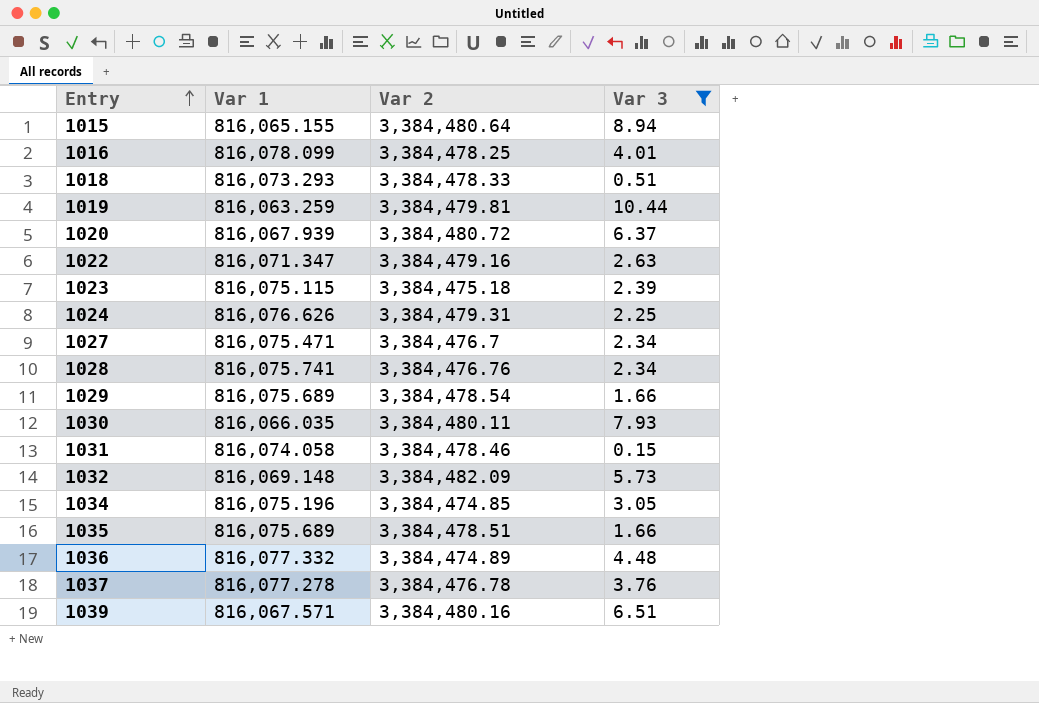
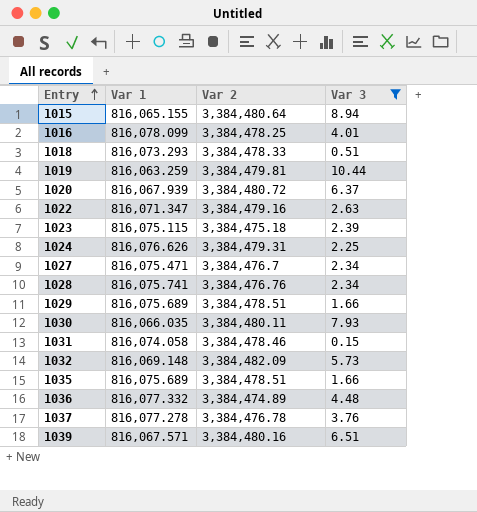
row 1034: 816,075.196 | 3,384,474.85 | 3.05 -> none
1029 | Var 2: 3,384,478.54 -> 3,384,478.51

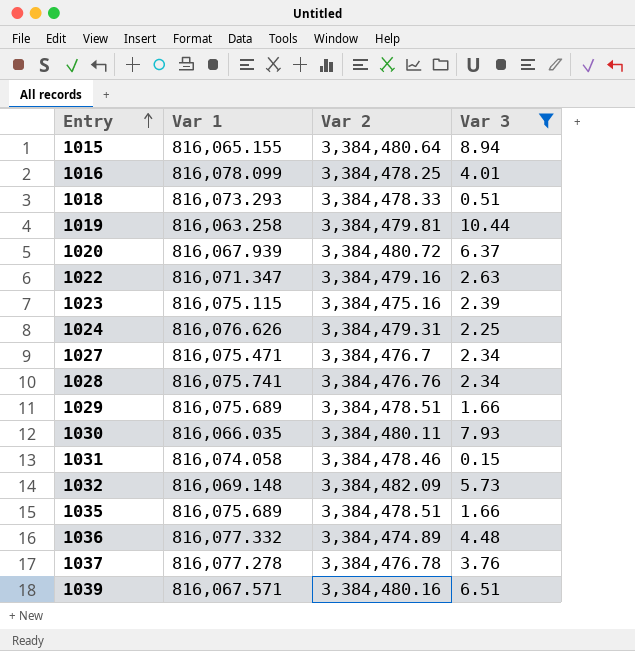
1019 | Var 1: 816,063.259 -> 816,063.258
1023 | Var 2: 3,384,475.18 -> 3,384,475.16

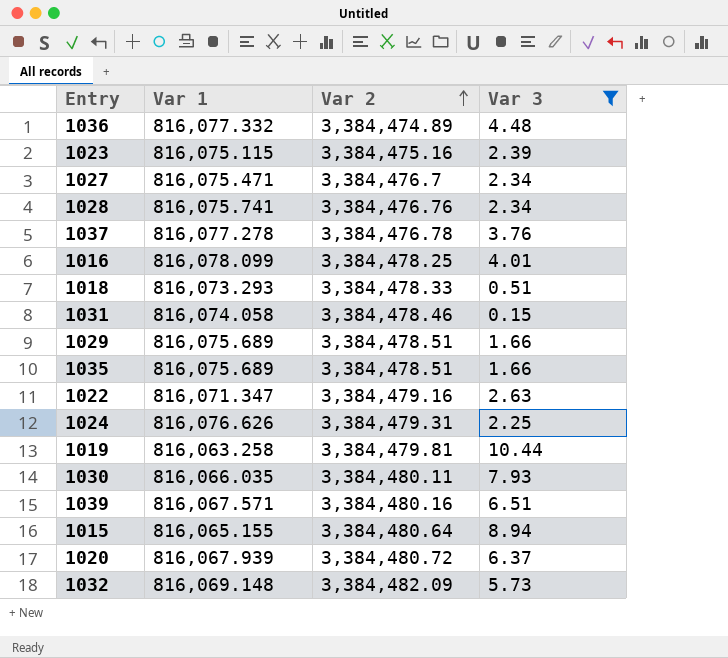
row order: Entry ascending -> Var 2 ascending

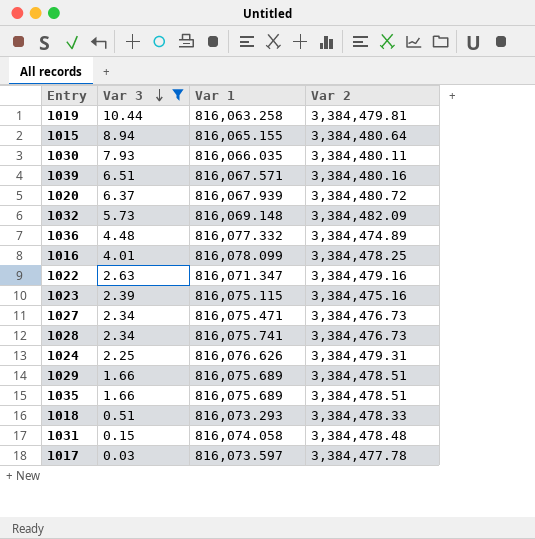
row order: Var 2 ascending -> Var 3 descending
column Var 3 | position: 4 -> 2
row 1037: 816,077.278 | 3,384,476.78 | 3.76 -> none
1027 | Var 2: 3,384,476.7 -> 3,384,476.73
1028 | Var 2: 3,384,476.76 -> 3,384,476.73
1031 | Var 2: 3,384,478.46 -> 3,384,478.48
row 1017: none -> 0.03 | 816,073.597 | 3,384,477.78

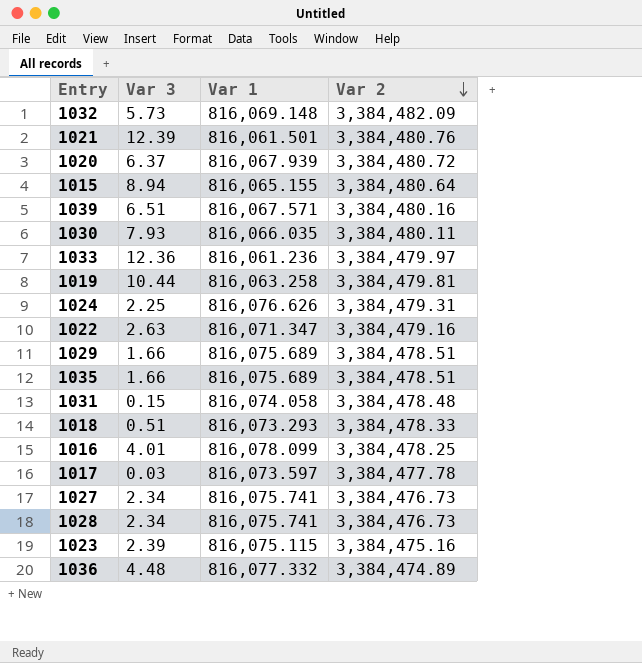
filter: Var 3 <= 10.44 -> none
row order: Var 3 descending -> Var 2 descending
1027 | Var 1: 816,075.471 -> 816,075.741

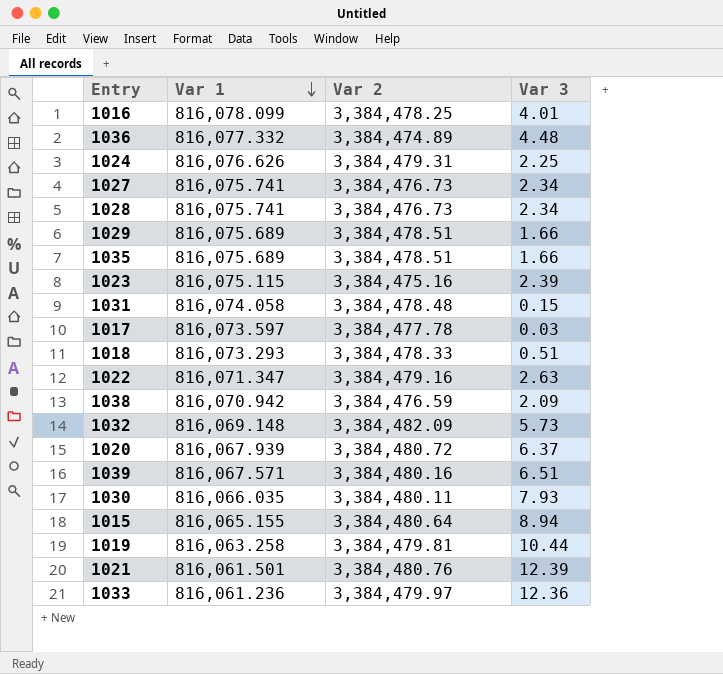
row order: Var 2 descending -> Var 1 descending
column Var 3 | position: 2 -> 4
row 1038: none -> 816,070.942 | 3,384,476.59 | 2.09

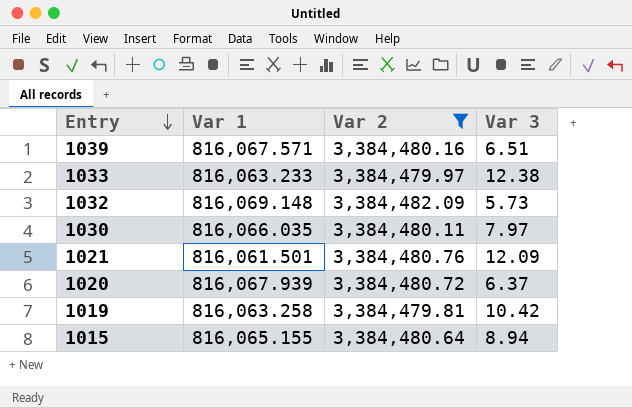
filter: none -> Var 2 >= 3,384,479.81
row order: Var 1 descending -> Entry descending
1033 | Var 1: 816,061.236 -> 816,063.233
1033 | Var 3: 12.36 -> 12.38
1030 | Var 3: 7.93 -> 7.97
1021 | Var 3: 12.39 -> 12.09
1019 | Var 3: 10.44 -> 10.42

